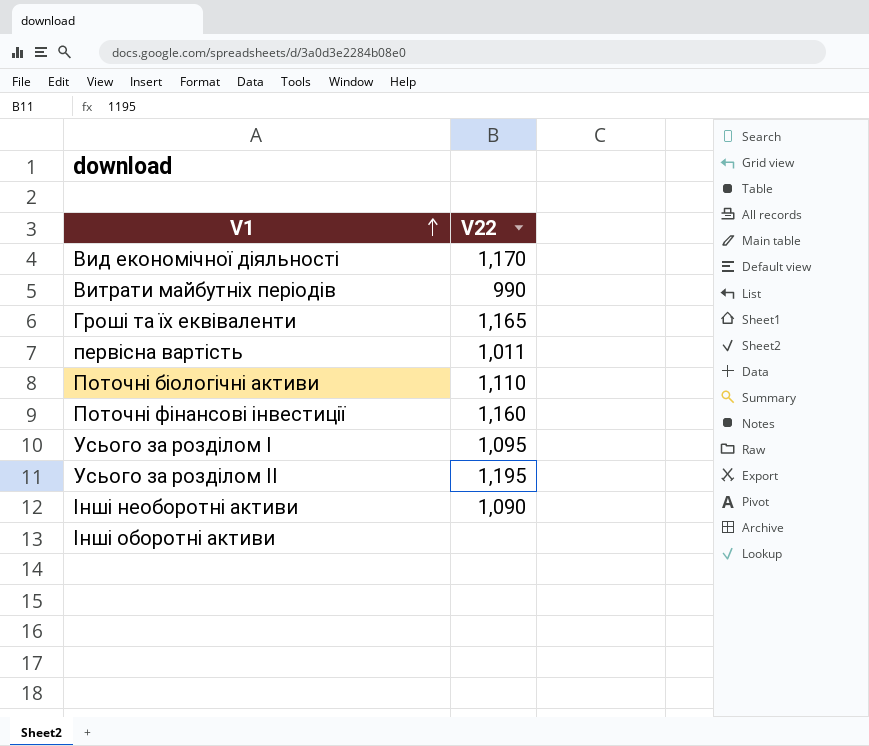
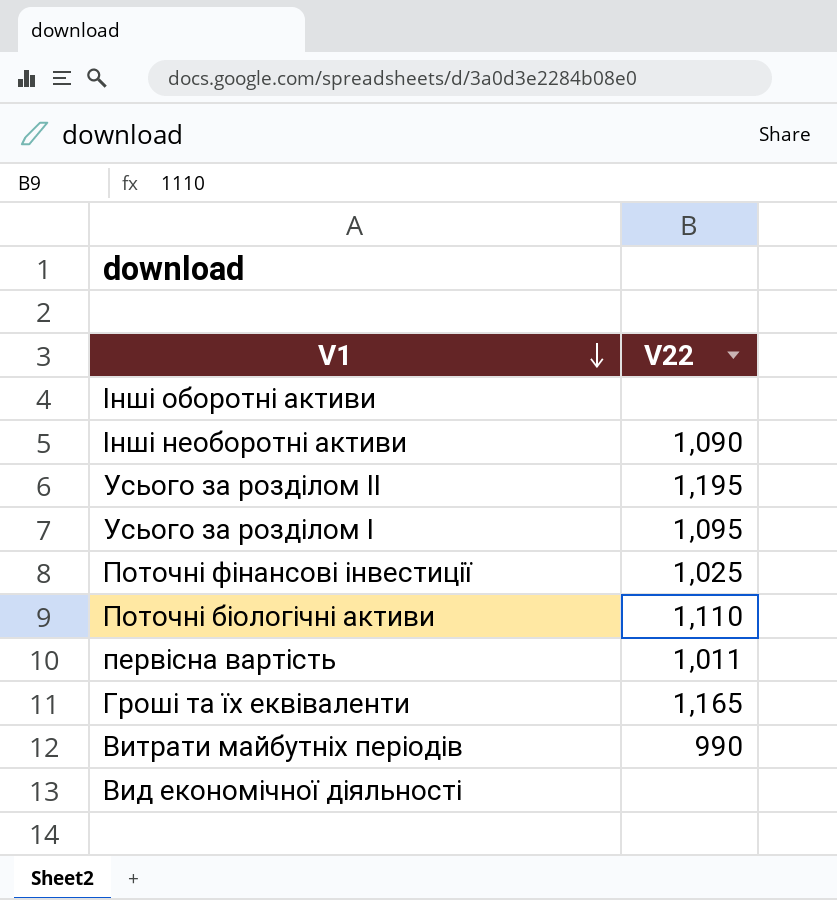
row order: V1 ascending -> V1 descending
Поточні фінансові інвестиції | V22: 1,160 -> 1,025
Вид економічної діяльності | V22: 1,170 -> none

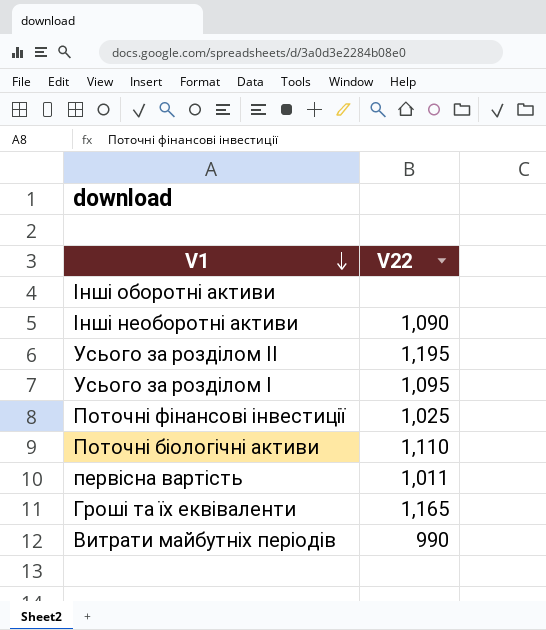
row Вид економічної діяльності: none -> none

